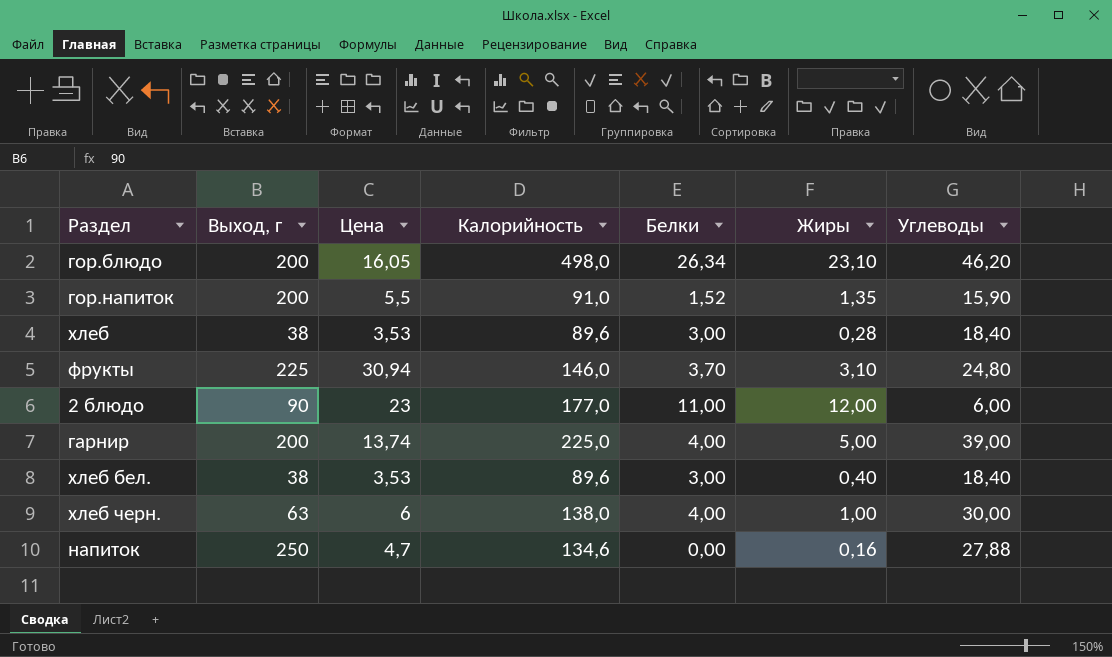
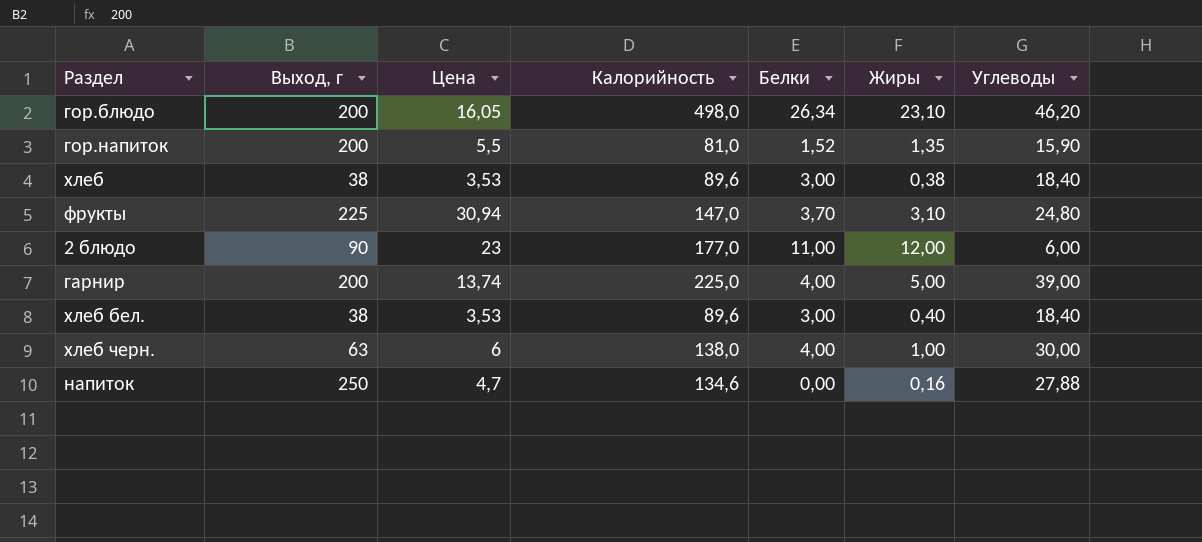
гор.напиток | Калорийность: 91,0 -> 81,0
хлеб | Жиры: 0,28 -> 0,38
фрукты | Калорийность: 146,0 -> 147,0

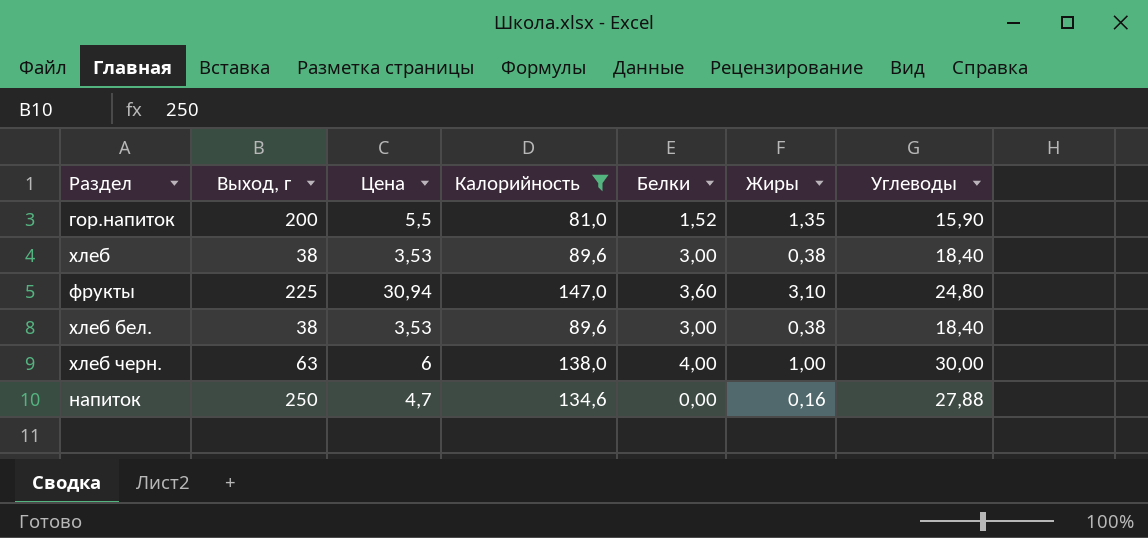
filter: none -> Калорийность <= 147,0
фрукты | Белки: 3,70 -> 3,60
хлеб бел. | Жиры: 0,40 -> 0,38

